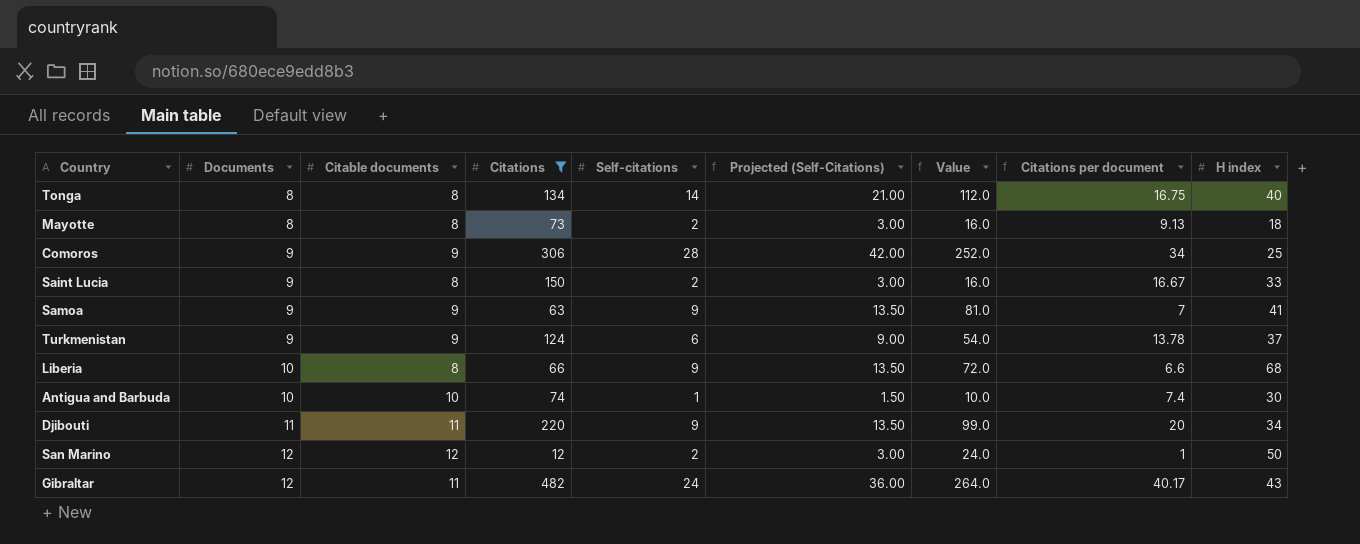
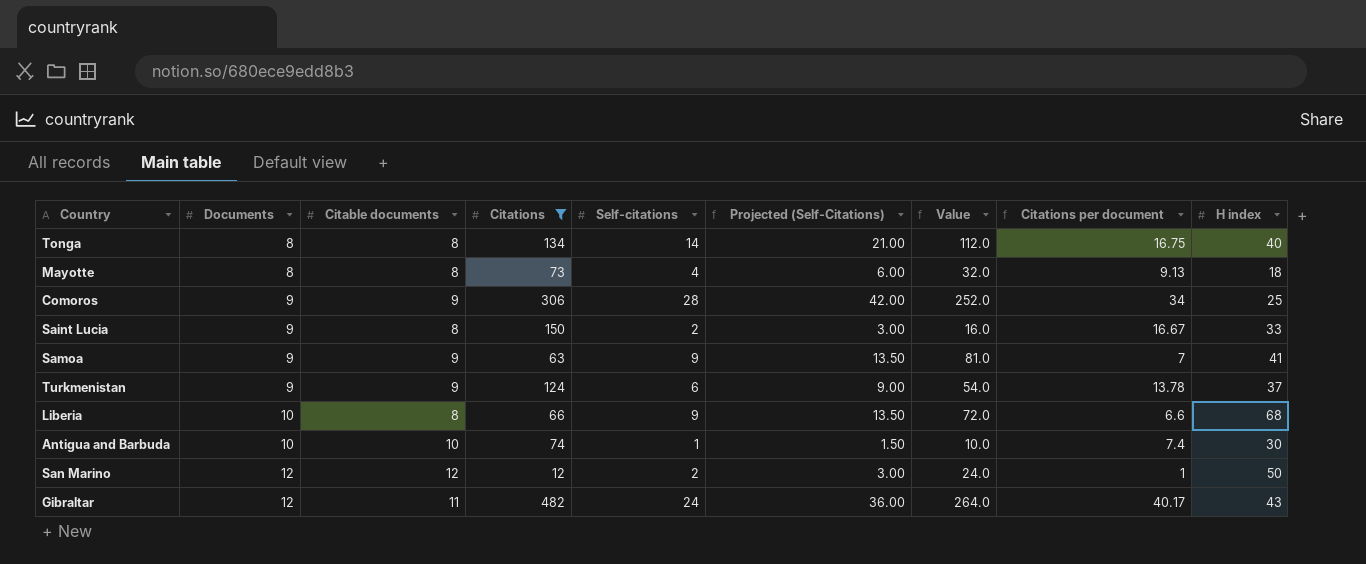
row Djibouti: 11 | 11 | 220 | 9 | 13.50 | 99.0 | 20 | 34 -> none
Mayotte | Self-citations: 2 -> 4
Mayotte | Projected (Self-Citations): 3.00 -> 6.00
Mayotte | Value: 16.0 -> 32.0

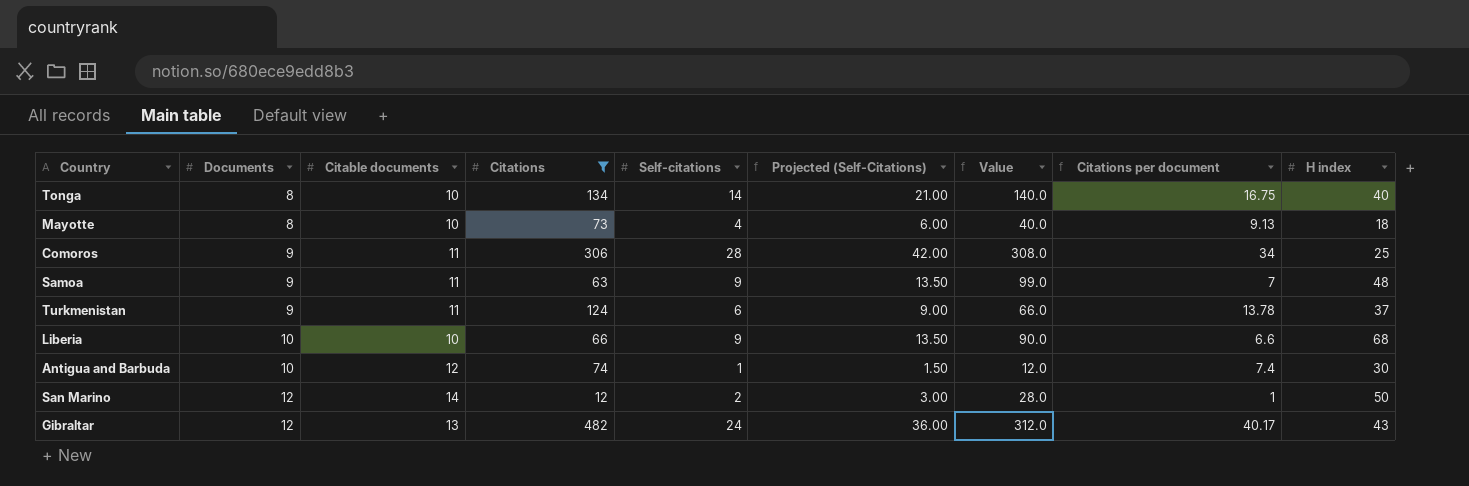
row Saint Lucia: 9 | 8 | 150 | 2 | 3.00 | 16.0 | 16.67 | 33 -> none
Tonga | Citable documents: 8 -> 10
Tonga | Value: 112.0 -> 140.0
Mayotte | Citable documents: 8 -> 10
Mayotte | Value: 32.0 -> 40.0
Comoros | Citable documents: 9 -> 11
Comoros | Value: 252.0 -> 308.0
Samoa | Citable documents: 9 -> 11
Samoa | Value: 81.0 -> 99.0
Samoa | H index: 41 -> 48
Turkmenistan | Citable documents: 9 -> 11
Turkmenistan | Value: 54.0 -> 66.0
Liberia | Citable documents: 8 -> 10
Liberia | Value: 72.0 -> 90.0
Antigua and Barbuda | Citable documents: 10 -> 12
Antigua and Barbuda | Value: 10.0 -> 12.0
San Marino | Citable documents: 12 -> 14
San Marino | Value: 24.0 -> 28.0
Gibraltar | Citable documents: 11 -> 13
Gibraltar | Value: 264.0 -> 312.0

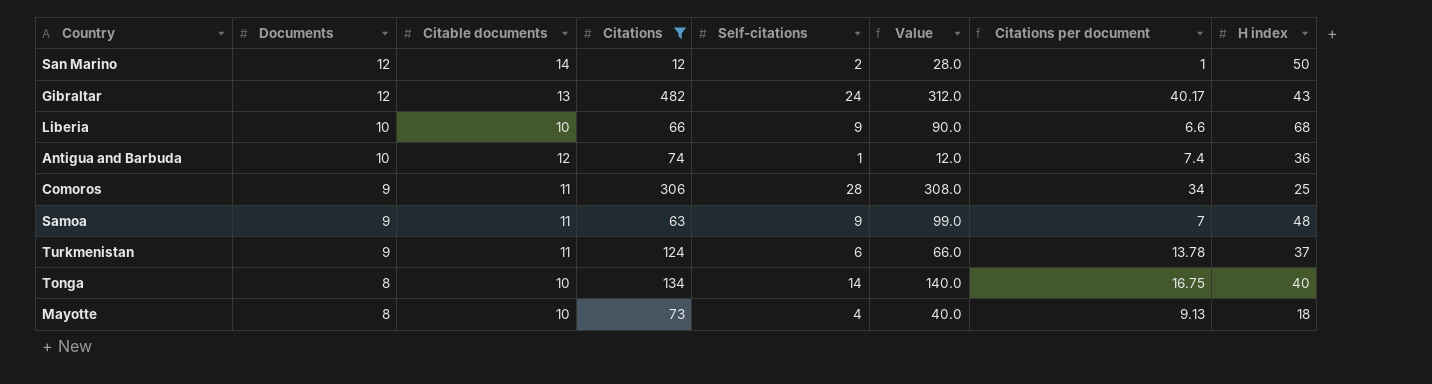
row order: Documents ascending -> Documents descending
column Projected (Self-Citations) | formula: [Self-citations] * 1.5 -> none
Antigua and Barbuda | H index: 30 -> 36

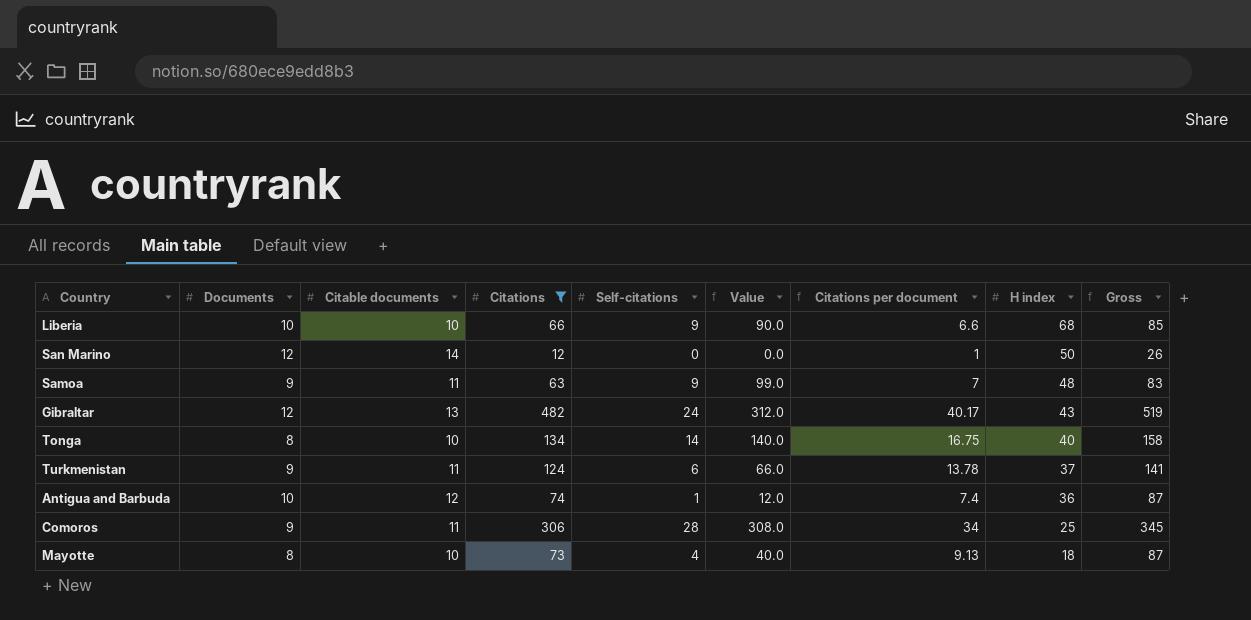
row order: Documents descending -> H index descending
column Gross | formula: none -> [Citable documents] + [Citations] + [Self-citations]
San Marino | Self-citations: 2 -> 0
San Marino | Value: 28.0 -> 0.0

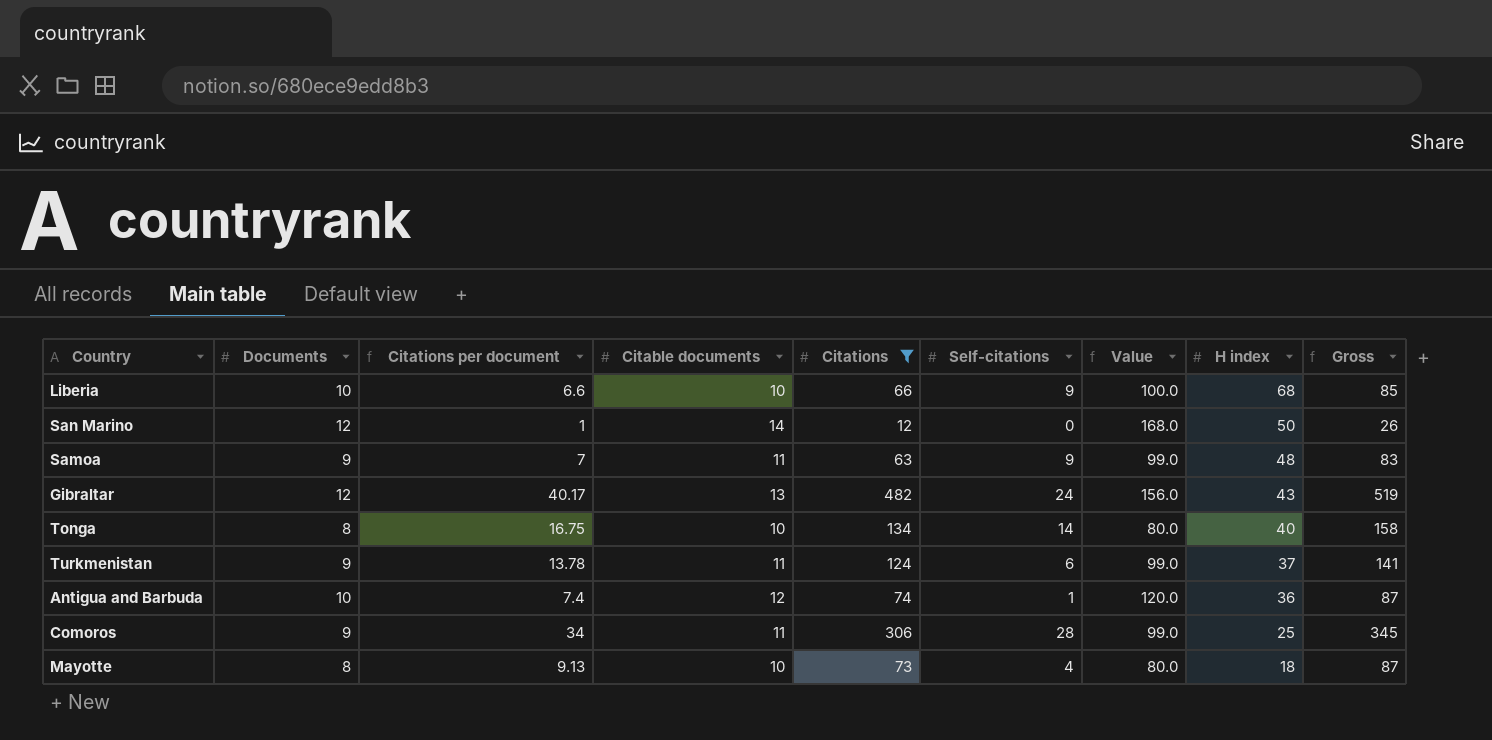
column Citations per document | position: 7 -> 3
column Value | formula: [Citable documents] * [Self-citations] -> [Documents] * [Citable documents]

